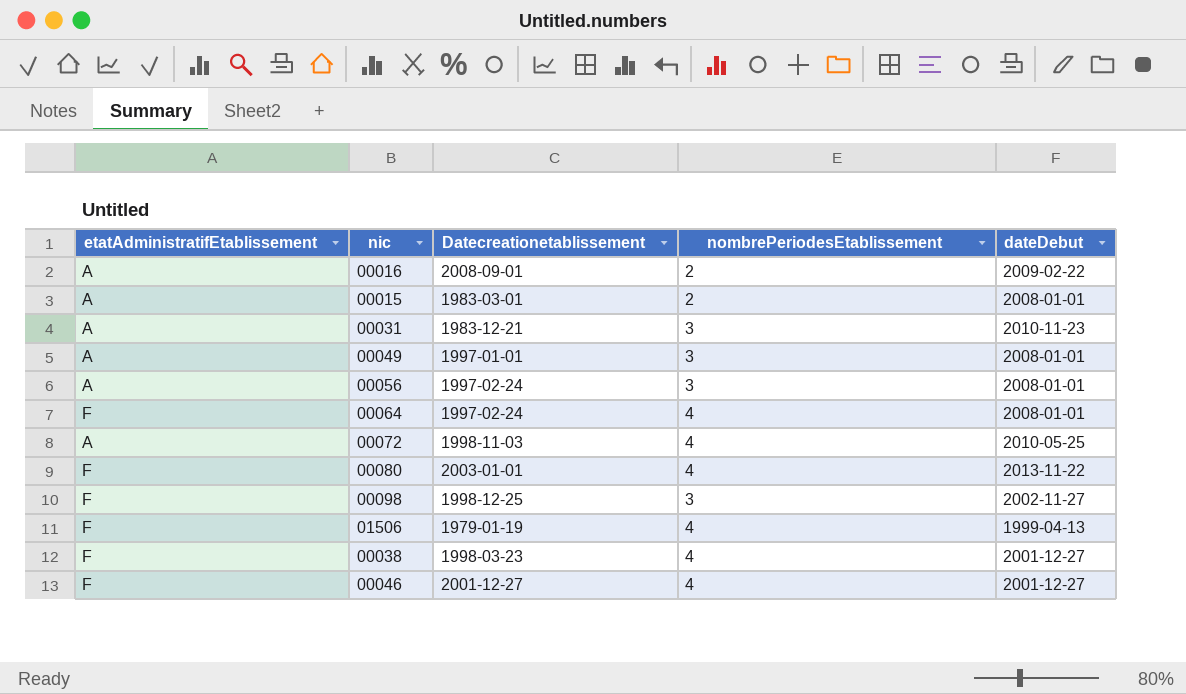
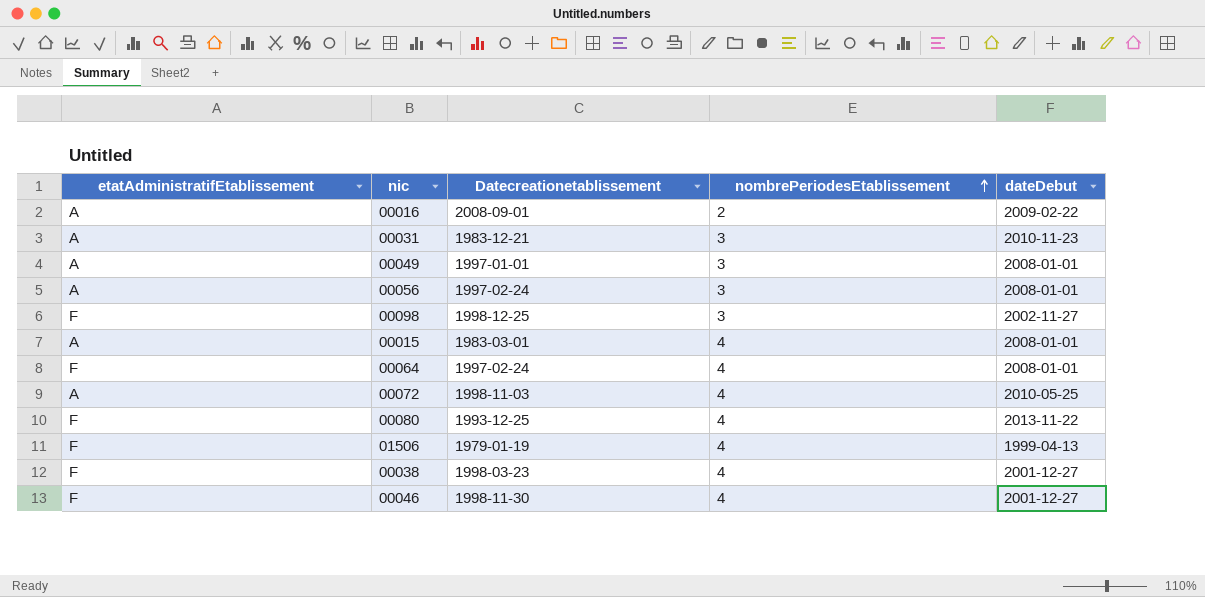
row order: none -> nombrePeriodesEtablissement ascending
00015 | nombrePeriodesEtablissement: 2 -> 4
00080 | Datecreationetablissement: 2003-01-01 -> 1993-12-25
00046 | Datecreationetablissement: 2001-12-27 -> 1998-11-30

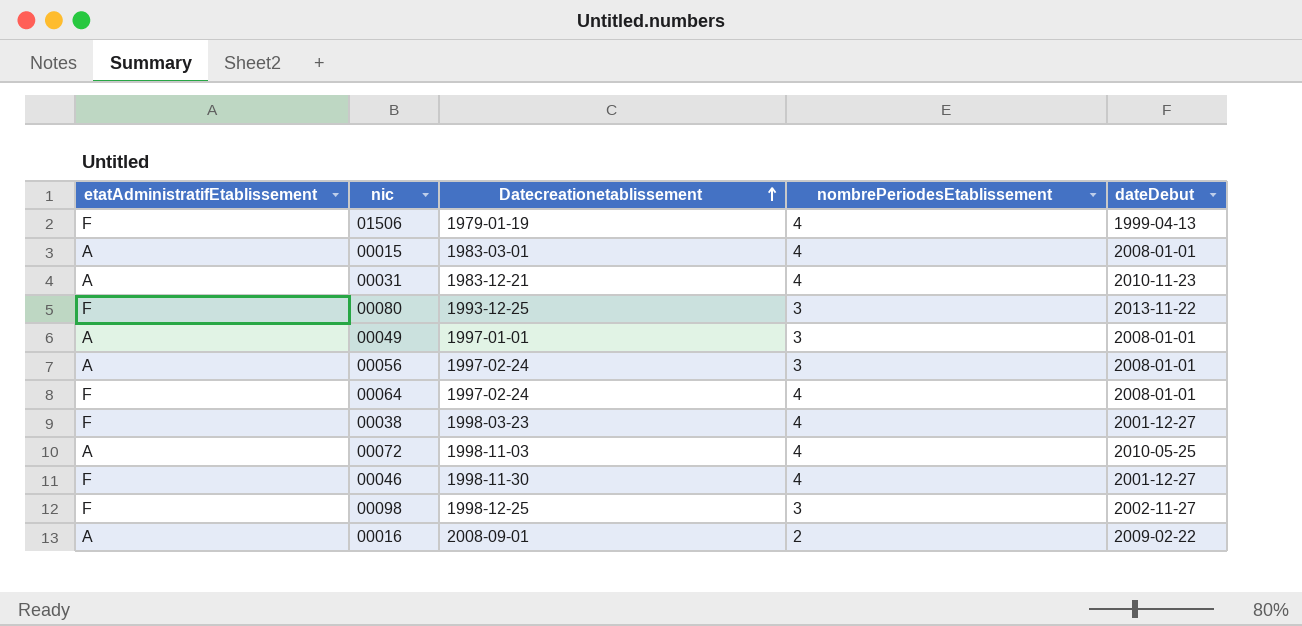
row order: nombrePeriodesEtablissement ascending -> Datecreationetablissement ascending
00031 | nombrePeriodesEtablissement: 3 -> 4
00080 | nombrePeriodesEtablissement: 4 -> 3

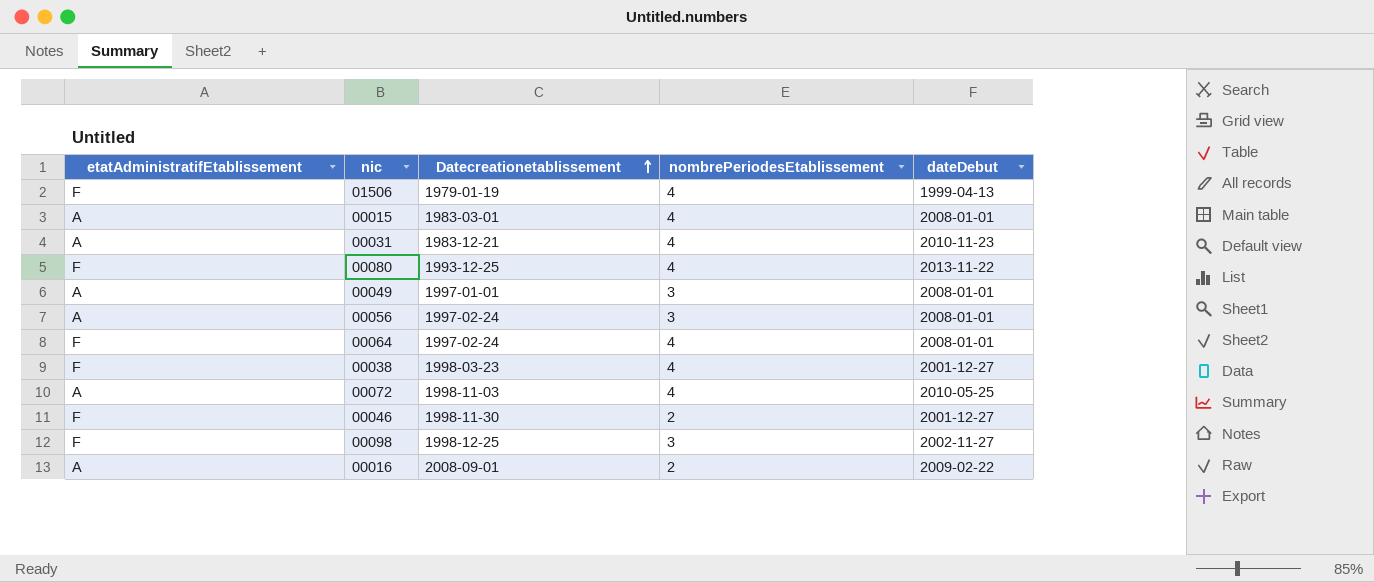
00080 | nombrePeriodesEtablissement: 3 -> 4
00046 | nombrePeriodesEtablissement: 4 -> 2

